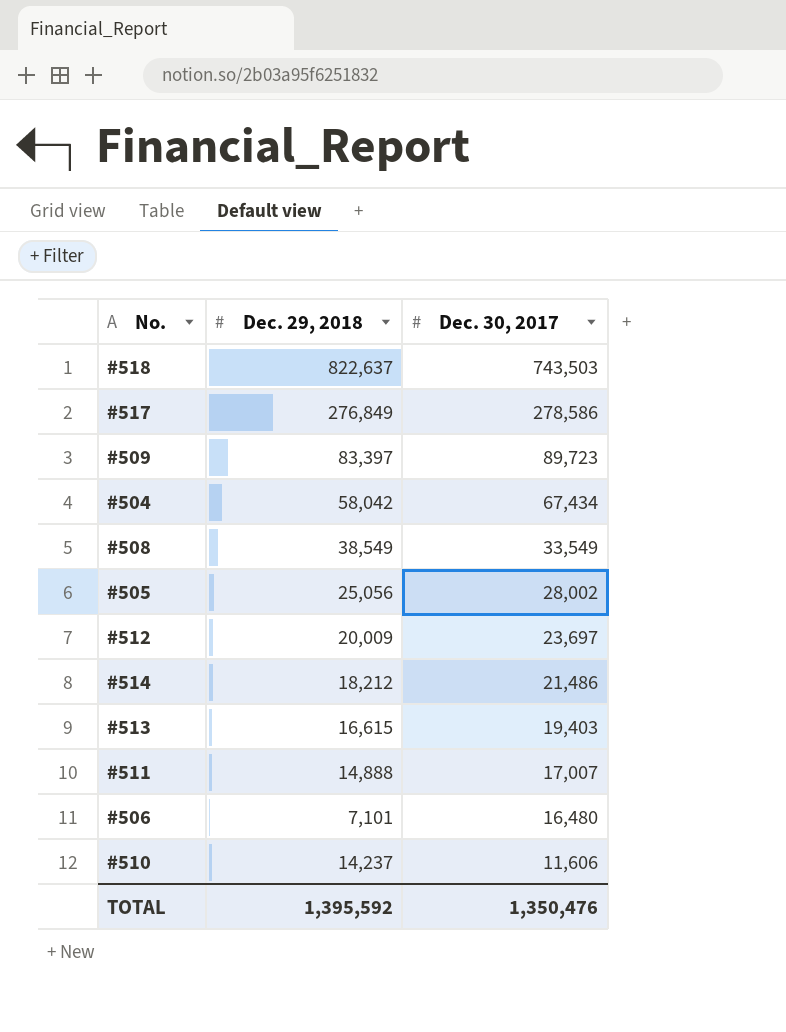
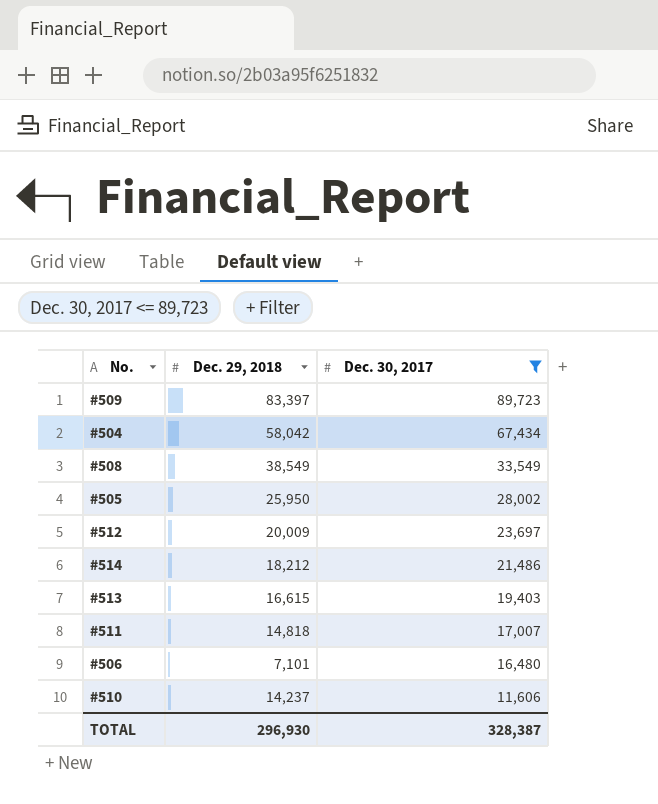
filter: none -> Dec. 30, 2017 <= 89,723
#505 | Dec. 29, 2018: 25,056 -> 25,950
#511 | Dec. 29, 2018: 14,888 -> 14,818
TOTAL | Dec. 29, 2018: 1,395,592 -> 296,930
TOTAL | Dec. 30, 2017: 1,350,476 -> 328,387

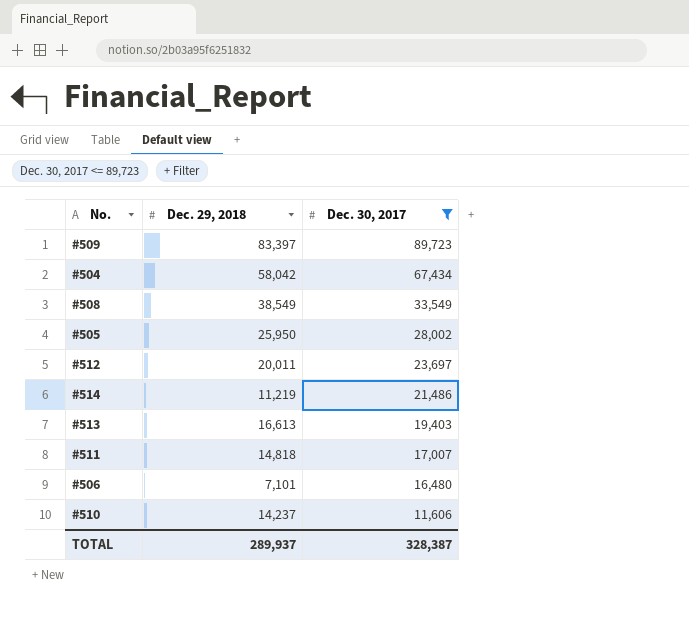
#512 | Dec. 29, 2018: 20,009 -> 20,011
#514 | Dec. 29, 2018: 18,212 -> 11,219
#513 | Dec. 29, 2018: 16,615 -> 16,613
TOTAL | Dec. 29, 2018: 296,930 -> 289,937

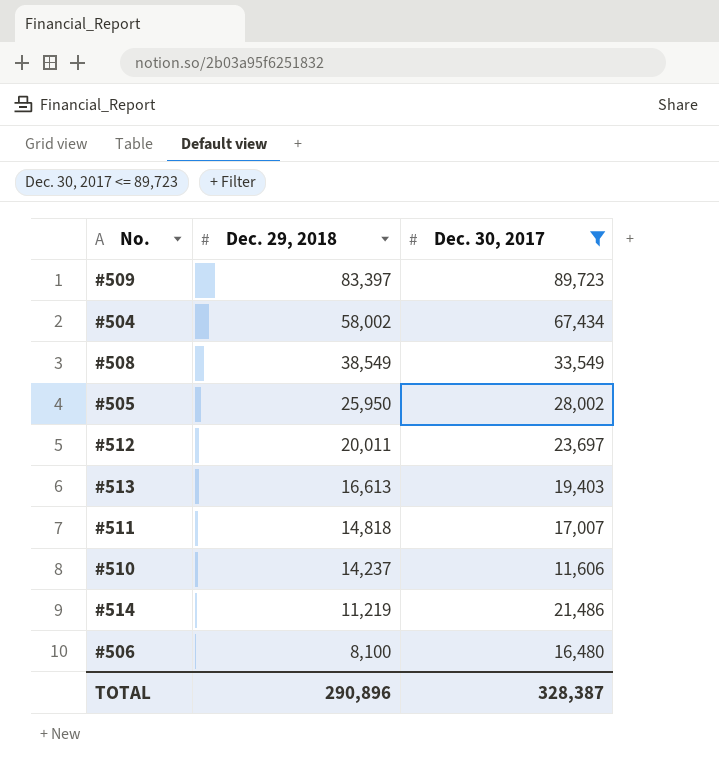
row order: Dec. 30, 2017 descending -> Dec. 29, 2018 descending
#504 | Dec. 29, 2018: 58,042 -> 58,002
#506 | Dec. 29, 2018: 7,101 -> 8,100
TOTAL | Dec. 29, 2018: 289,937 -> 290,896

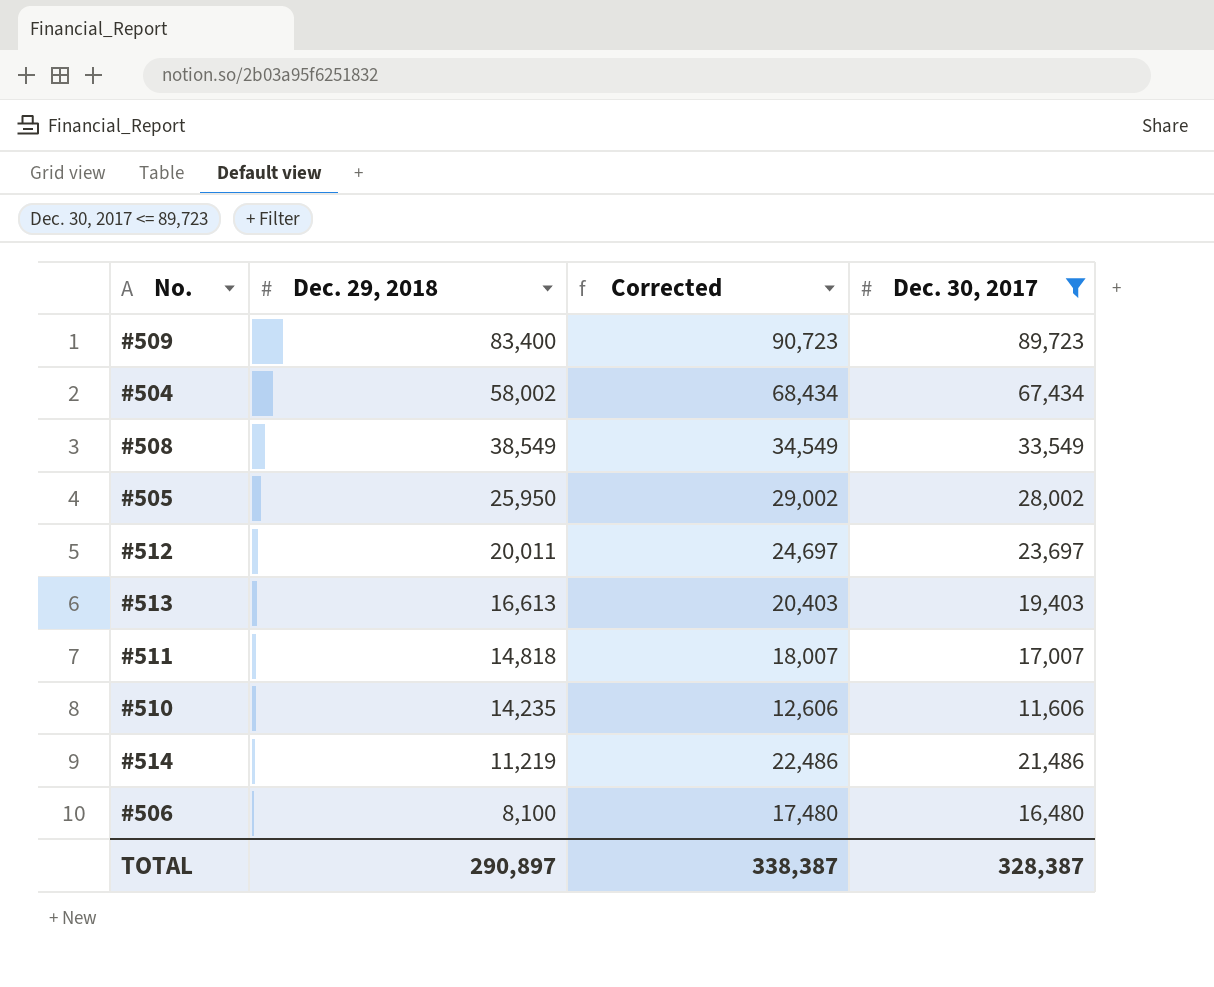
column Corrected | formula: none -> [Dec. 30, 2017] + 1000
#509 | Dec. 29, 2018: 83,397 -> 83,400
#510 | Dec. 29, 2018: 14,237 -> 14,235
TOTAL | Dec. 29, 2018: 290,896 -> 290,897

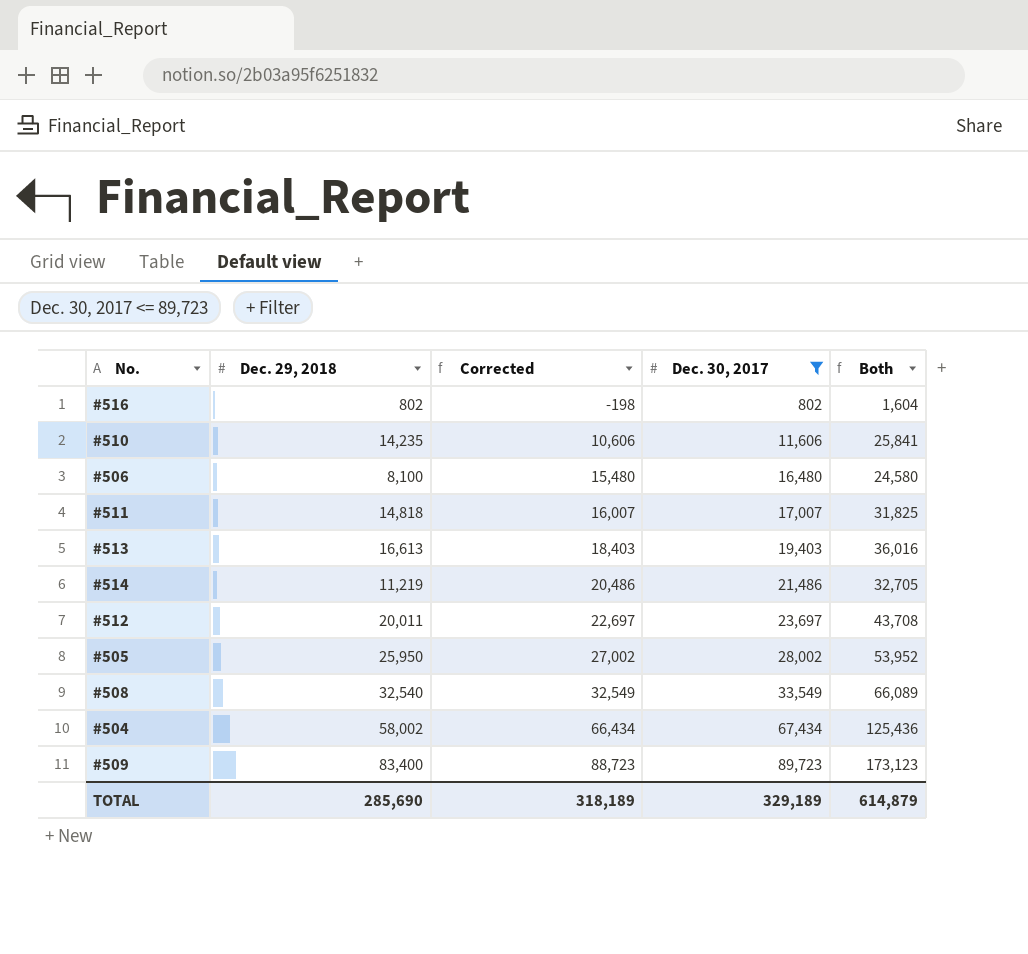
row order: Dec. 29, 2018 descending -> Corrected ascending
column Corrected | formula: [Dec. 30, 2017] + 1000 -> [Dec. 30, 2017] - 1000
column Both | formula: none -> [Dec. 29, 2018] + [Dec. 30, 2017]
row #516: none -> 802 | -198 | 802 | 1,604
#508 | Dec. 29, 2018: 38,549 -> 32,540
TOTAL | Dec. 29, 2018: 290,897 -> 285,690
TOTAL | Corrected: 338,387 -> 318,189
TOTAL | Dec. 30, 2017: 328,387 -> 329,189

